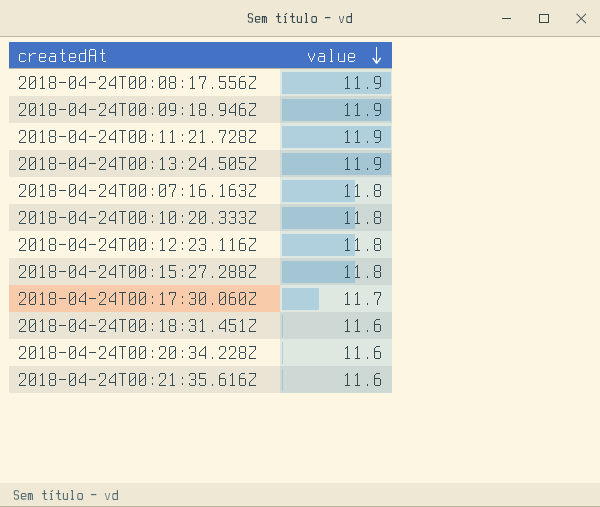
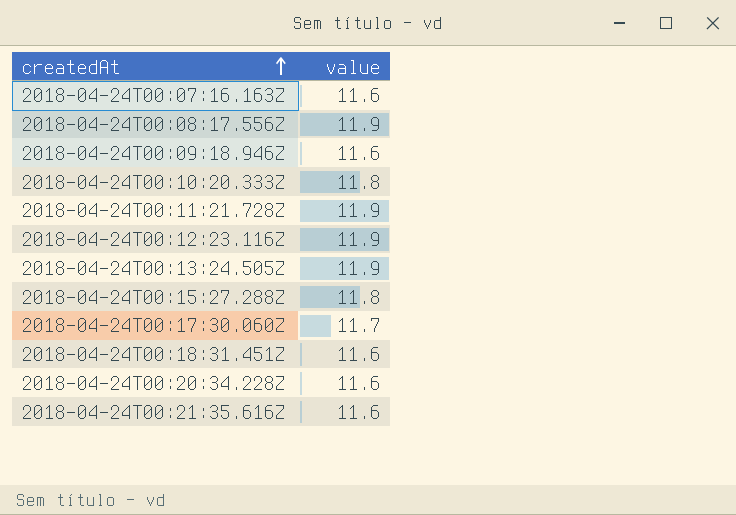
row order: value descending -> createdAt ascending
2018-04-24T00:07:16.163Z | value: 11.8 -> 11.6
2018-04-24T00:09:18.946Z | value: 11.9 -> 11.6
2018-04-24T00:12:23.116Z | value: 11.8 -> 11.9

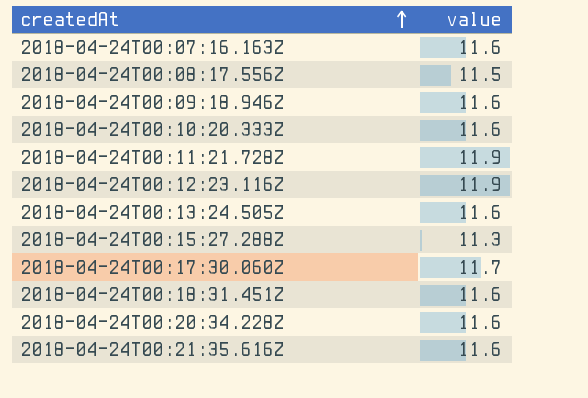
2018-04-24T00:08:17.556Z | value: 11.9 -> 11.5
2018-04-24T00:10:20.333Z | value: 11.8 -> 11.6
2018-04-24T00:13:24.505Z | value: 11.9 -> 11.6
2018-04-24T00:15:27.288Z | value: 11.8 -> 11.3

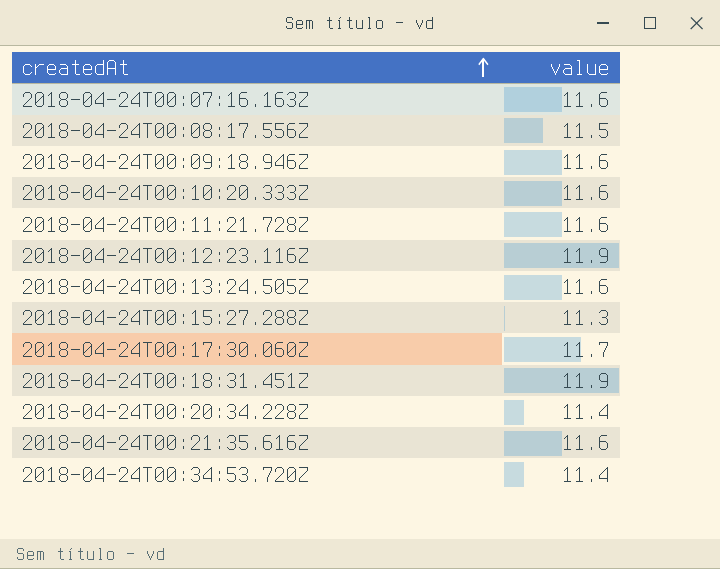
2018-04-24T00:11:21.728Z | value: 11.9 -> 11.6
2018-04-24T00:18:31.451Z | value: 11.6 -> 11.9
2018-04-24T00:20:34.228Z | value: 11.6 -> 11.4
row 2018-04-24T00:34:53.720Z: none -> 11.4

